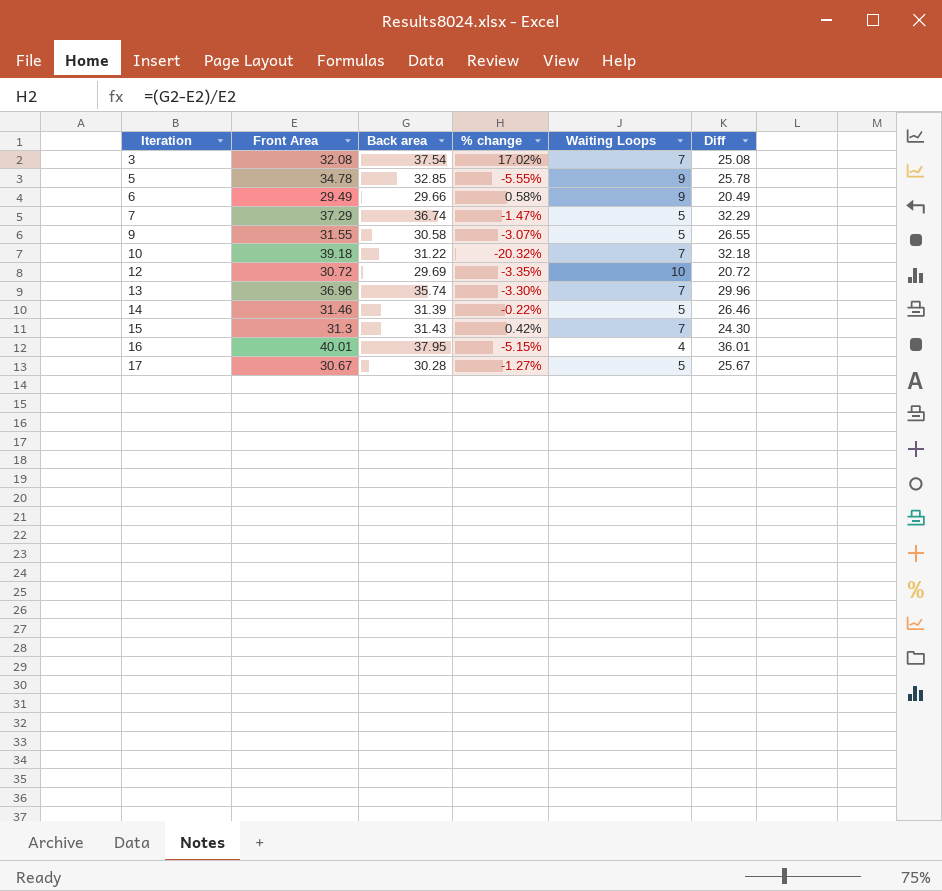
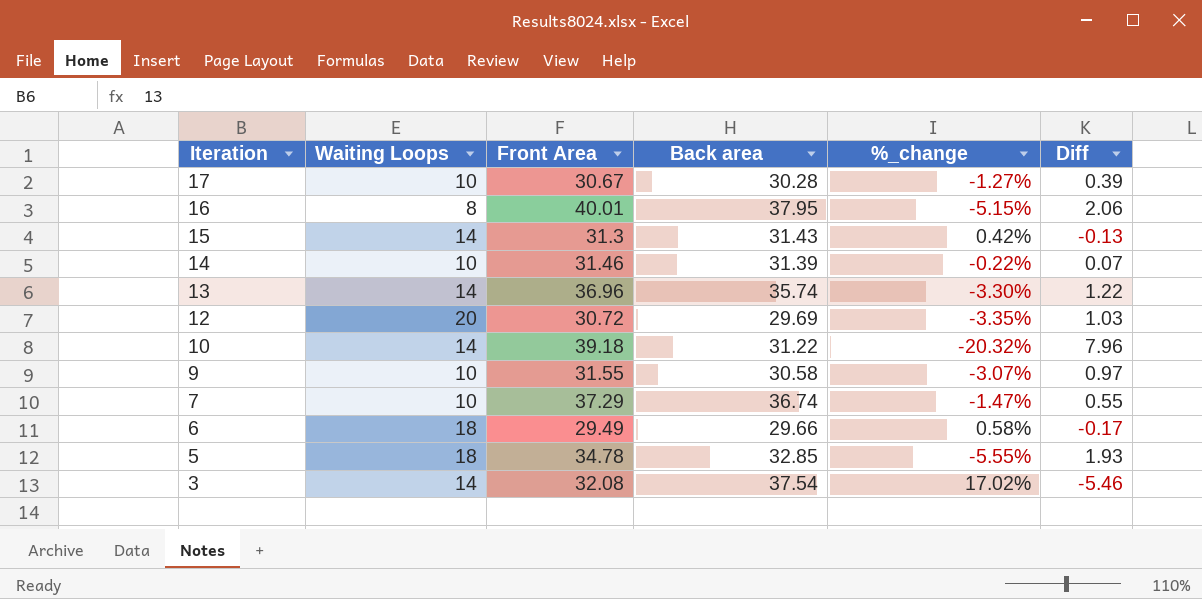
row order: Iteration ascending -> Iteration descending
column Waiting Loops | position: 5 -> 2
column name: % change -> %_change
column Diff | formula: [Front Area] - [Waiting Loops] -> [Front Area] - [Back area]
17 | Waiting Loops: 5 -> 10
16 | Waiting Loops: 4 -> 8
15 | Waiting Loops: 7 -> 14
14 | Waiting Loops: 5 -> 10
13 | Waiting Loops: 7 -> 14
12 | Waiting Loops: 10 -> 20
10 | Waiting Loops: 7 -> 14
9 | Waiting Loops: 5 -> 10
7 | Waiting Loops: 5 -> 10
6 | Waiting Loops: 9 -> 18
5 | Waiting Loops: 9 -> 18
3 | Waiting Loops: 7 -> 14

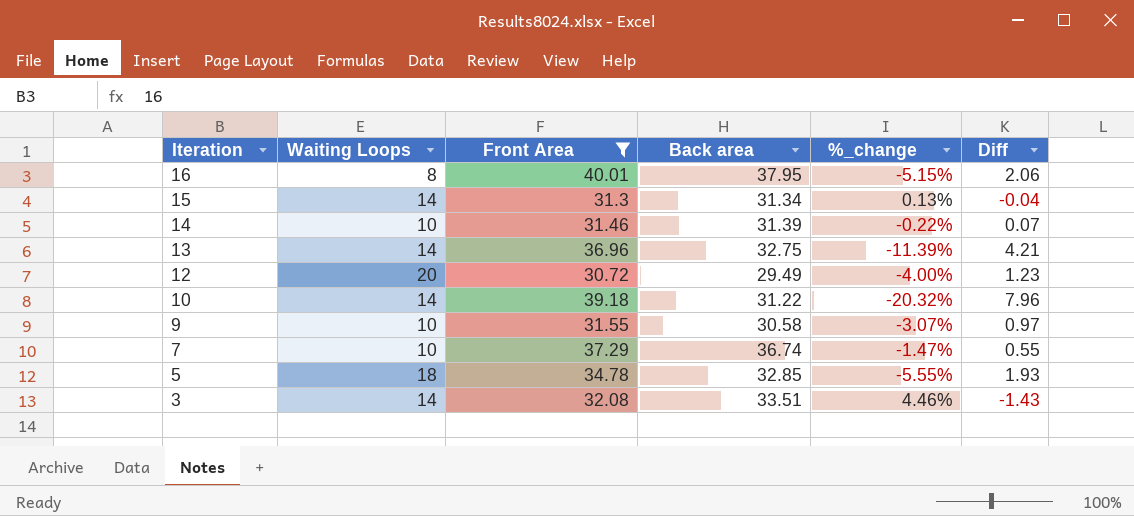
filter: none -> Front Area >= 30.72
15 | Back area: 31.43 -> 31.34
15 | %_change: 0.42% -> 0.13%
15 | Diff: -0.13 -> -0.04
13 | Back area: 35.74 -> 32.75
13 | %_change: -3.30% -> -11.39%
13 | Diff: 1.22 -> 4.21
12 | Back area: 29.69 -> 29.49
12 | %_change: -3.35% -> -4.00%
12 | Diff: 1.03 -> 1.23
3 | Back area: 37.54 -> 33.51
3 | %_change: 17.02% -> 4.46%
3 | Diff: -5.46 -> -1.43

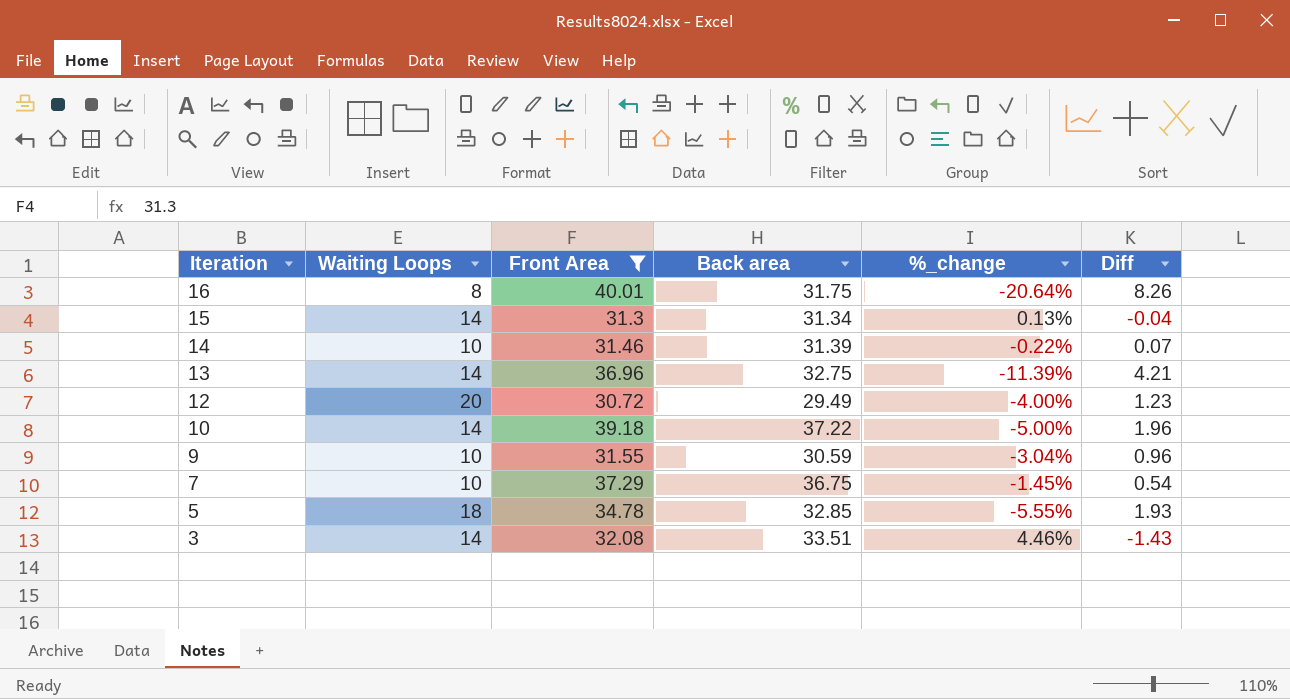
16 | Back area: 37.95 -> 31.75
16 | %_change: -5.15% -> -20.64%
16 | Diff: 2.06 -> 8.26
10 | Back area: 31.22 -> 37.22
10 | %_change: -20.32% -> -5.00%
10 | Diff: 7.96 -> 1.96
9 | Back area: 30.58 -> 30.59
9 | %_change: -3.07% -> -3.04%
9 | Diff: 0.97 -> 0.96
7 | Back area: 36.74 -> 36.75
7 | %_change: -1.47% -> -1.45%
7 | Diff: 0.55 -> 0.54

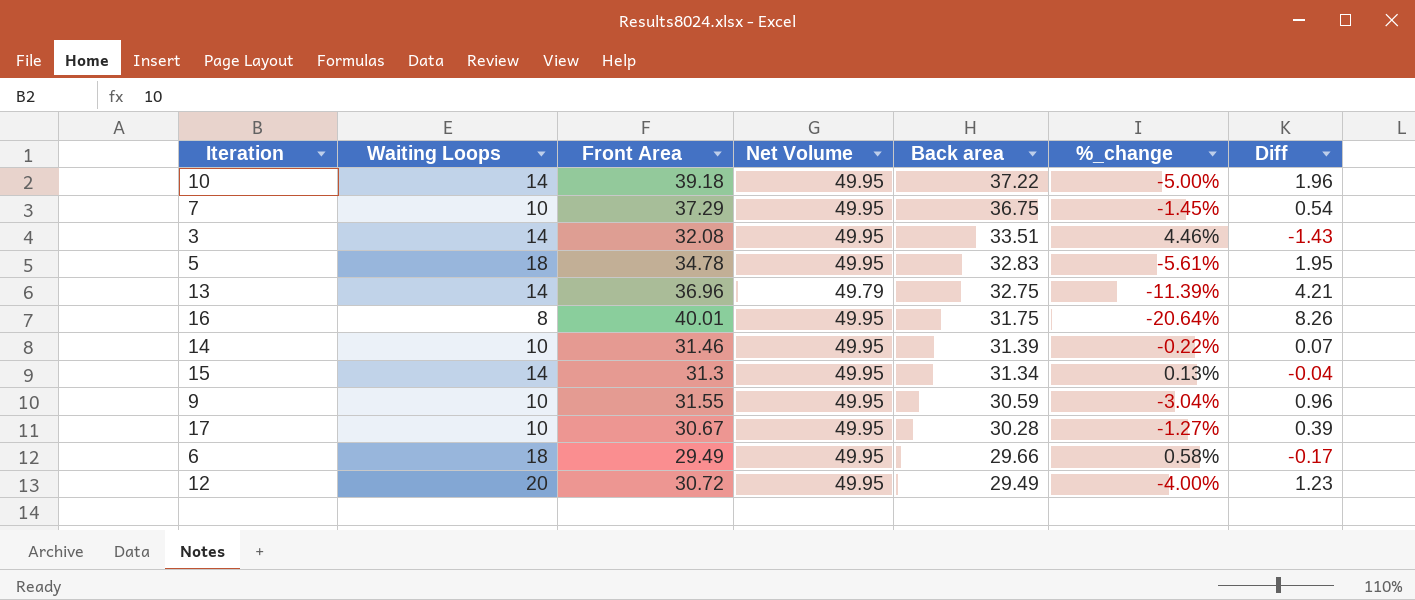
filter: Front Area >= 30.72 -> none
row order: Iteration descending -> Back area descending
column Net Volume | position: none -> 4
5 | Back area: 32.85 -> 32.83
5 | %_change: -5.55% -> -5.61%
5 | Diff: 1.93 -> 1.95

